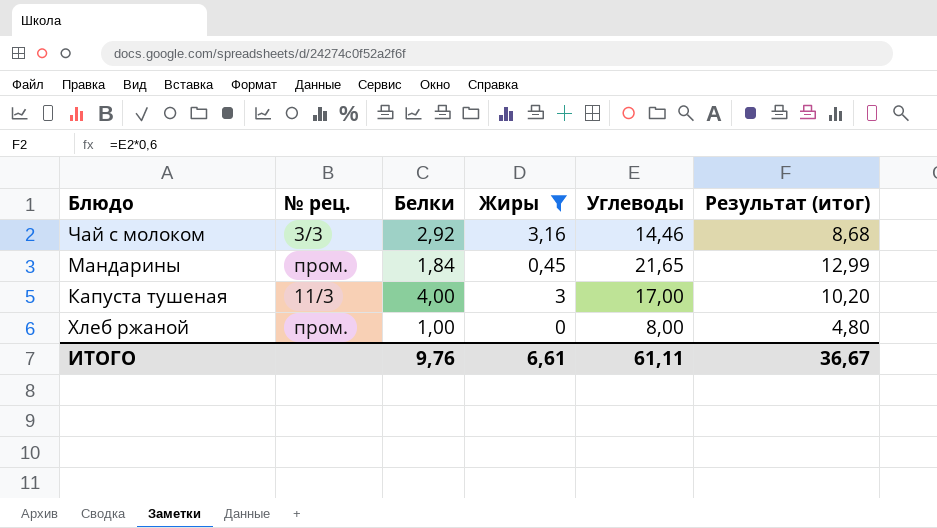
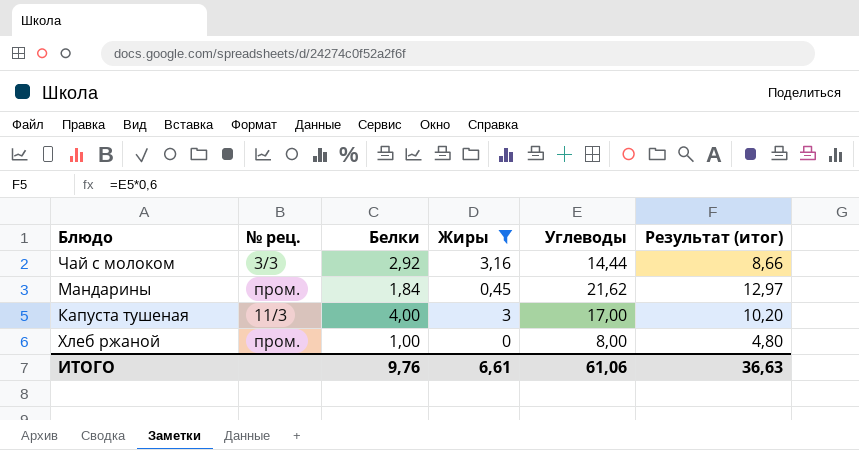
Чай с молоком | Углеводы: 14,46 -> 14,44
Чай с молоком | Результат (итог): 8,68 -> 8,66
Мандарины | Углеводы: 21,65 -> 21,62
Мандарины | Результат (итог): 12,99 -> 12,97
ИТОГО | Углеводы: 61,11 -> 61,06
ИТОГО | Результат (итог): 36,67 -> 36,63

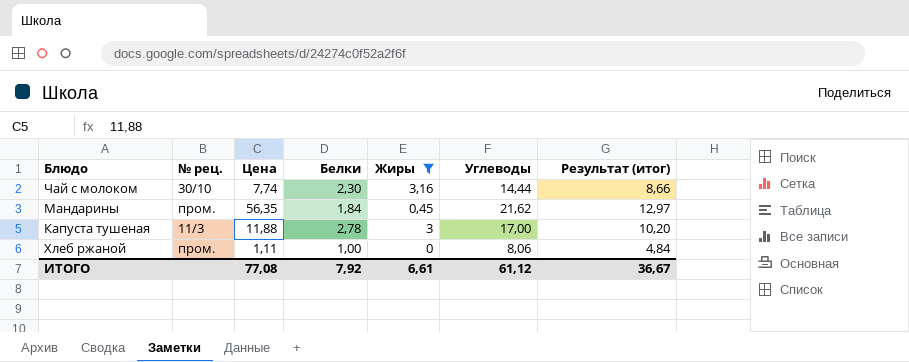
column Цена | position: none -> 3
Чай с молоком | № рец.: 3/3 -> 30/10
Чай с молоком | Белки: 2,92 -> 2,30
Капуста тушеная | Белки: 4,00 -> 2,78
Хлеб ржаной | Углеводы: 8,00 -> 8,06
Хлеб ржаной | Результат (итог): 4,80 -> 4,84
ИТОГО | Белки: 9,76 -> 7,92
ИТОГО | Углеводы: 61,06 -> 61,12
ИТОГО | Результат (итог): 36,63 -> 36,67

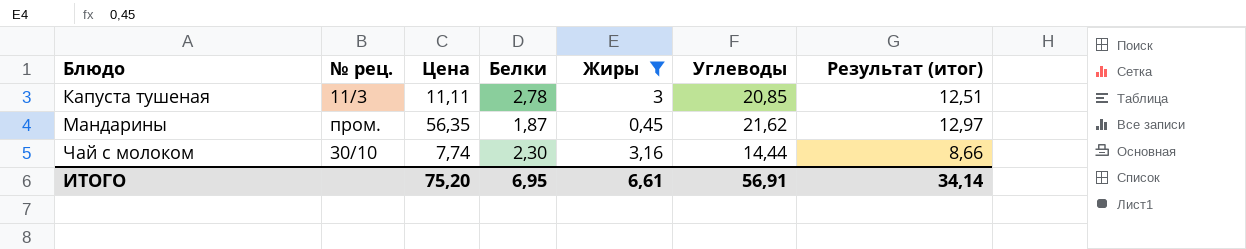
row order: none -> Блюдо ascending
row Хлеб ржаной: пром. | 1,11 | 1,00 | 0 | 8,06 | 4,84 -> none
Капуста тушеная | Цена: 11,88 -> 11,11
Капуста тушеная | Углеводы: 17,00 -> 20,85
Капуста тушеная | Результат (итог): 10,20 -> 12,51
Мандарины | Белки: 1,84 -> 1,87
ИТОГО | Цена: 77,08 -> 75,20
ИТОГО | Белки: 7,92 -> 6,95
ИТОГО | Углеводы: 61,12 -> 56,91
ИТОГО | Результат (итог): 36,67 -> 34,14

